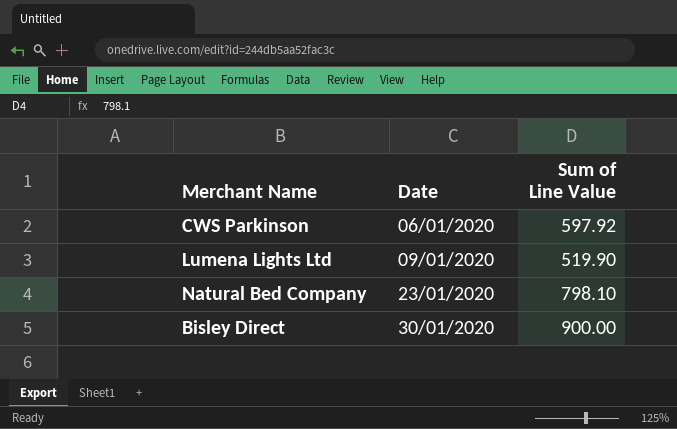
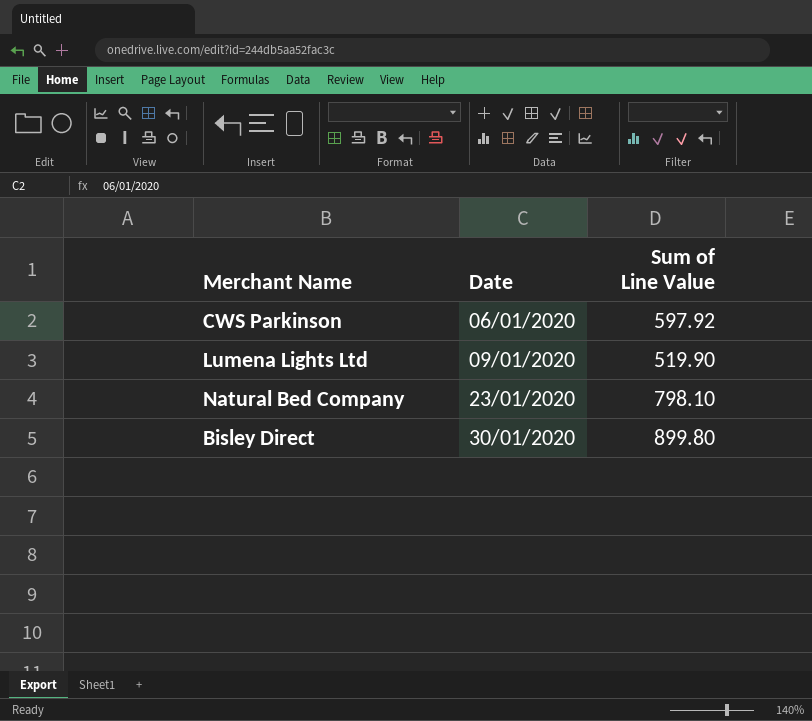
Bisley Direct | Sum of Line Value: 900.00 -> 899.80

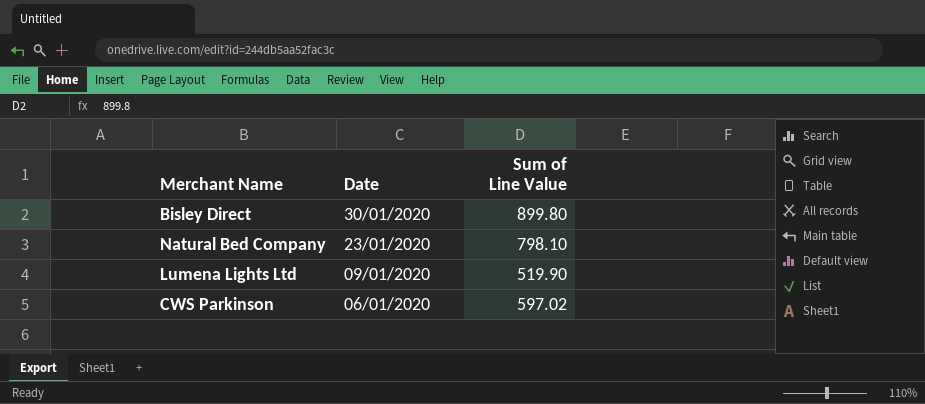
row order: Date ascending -> Date descending
CWS Parkinson | Sum of Line Value: 597.92 -> 597.02

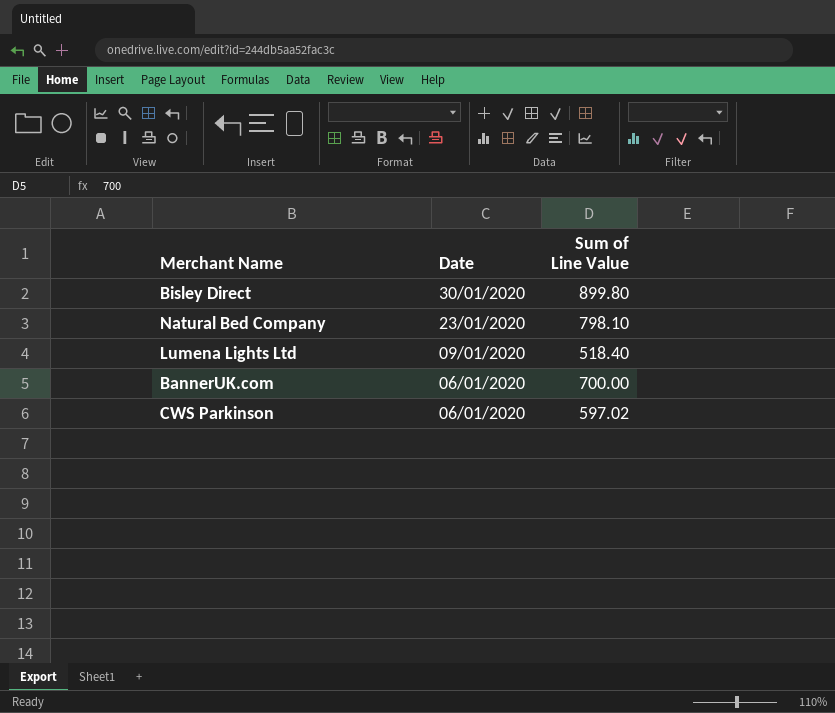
Lumena Lights Ltd | Sum of Line Value: 519.90 -> 518.40
row BannerUK.com: none -> 06/01/2020 | 700.00

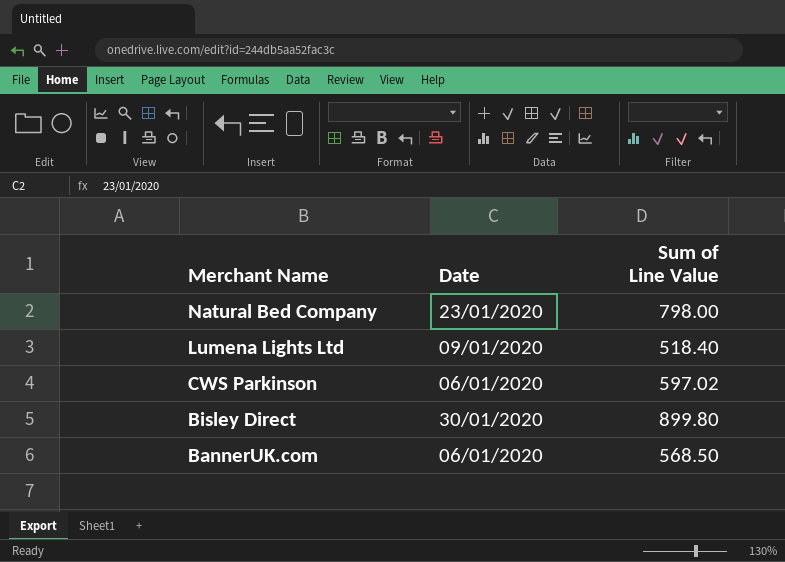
row order: Date descending -> Merchant Name descending
Natural Bed Company | Sum of Line Value: 798.10 -> 798.00
BannerUK.com | Sum of Line Value: 700.00 -> 568.50

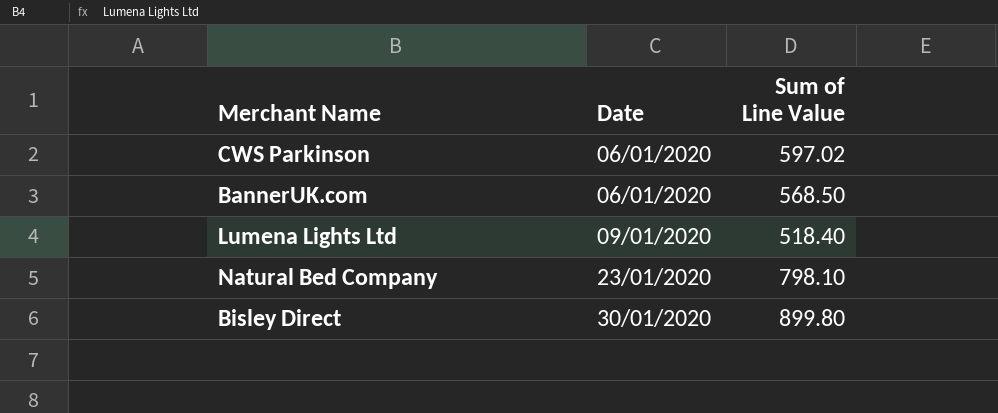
row order: Merchant Name descending -> Date ascending
Natural Bed Company | Sum of Line Value: 798.00 -> 798.10

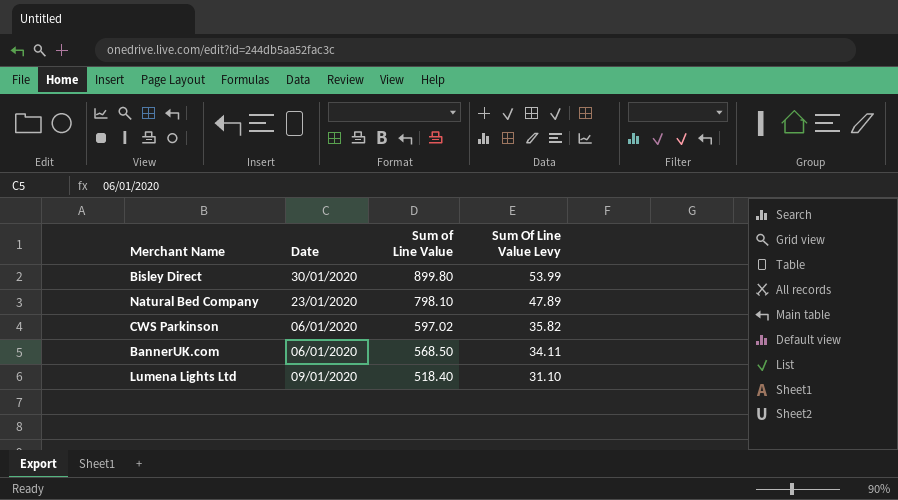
row order: Date ascending -> Sum of Line Value descending
column Sum Of Line Value Levy | formula: none -> [Sum of Line Value] * 0.06

